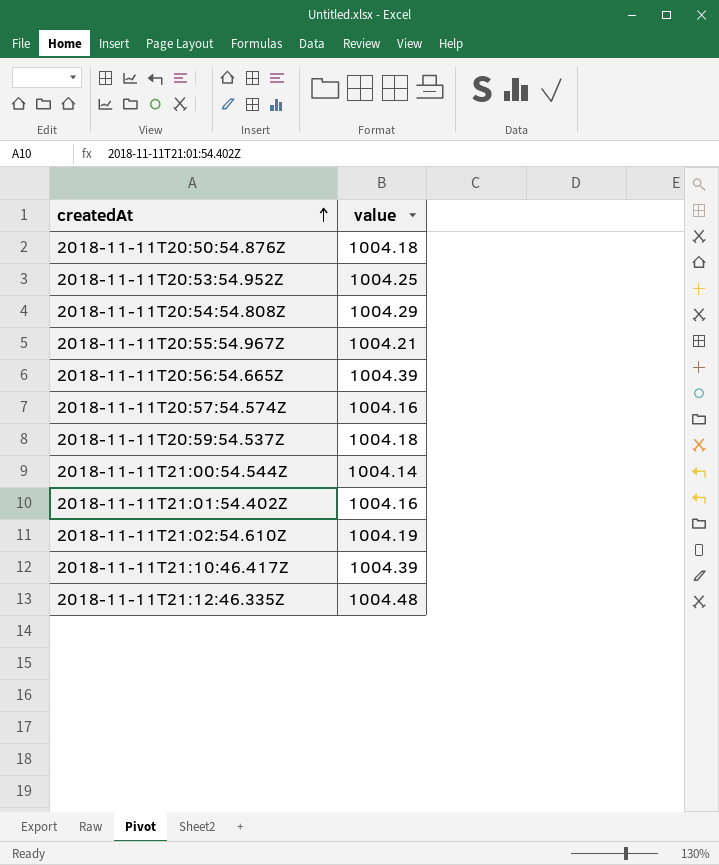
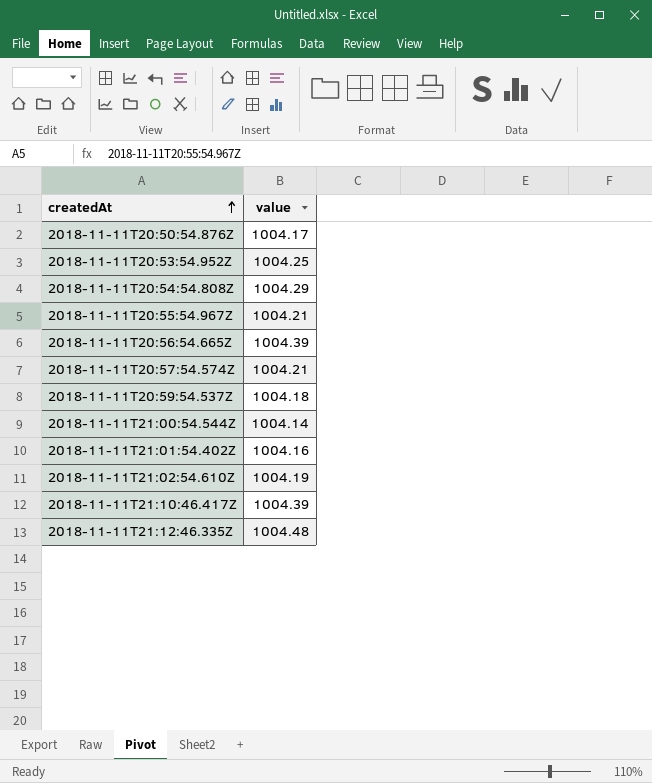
2018-11-11T20:50:54.876Z | value: 1004.18 -> 1004.17
2018-11-11T20:57:54.574Z | value: 1004.16 -> 1004.21

